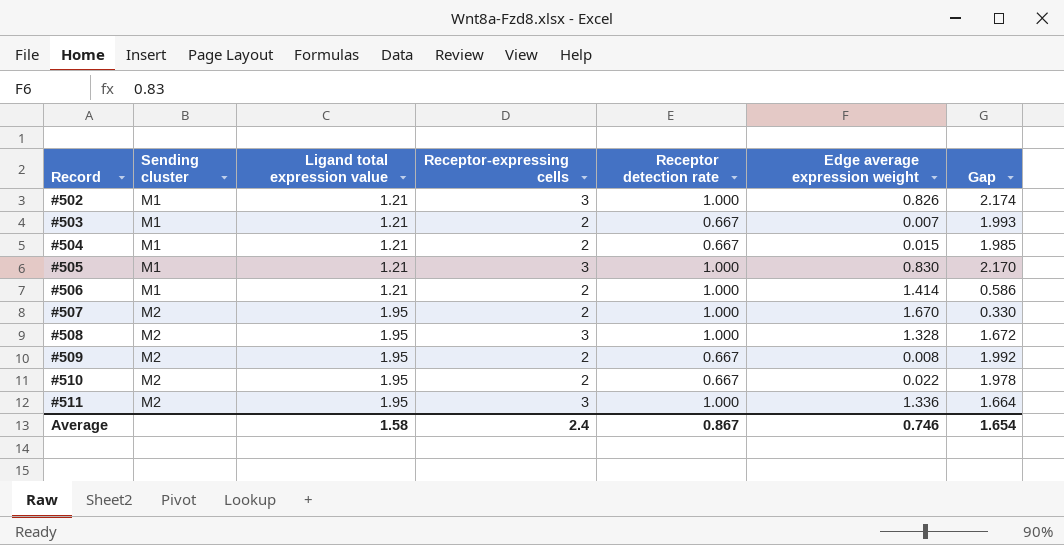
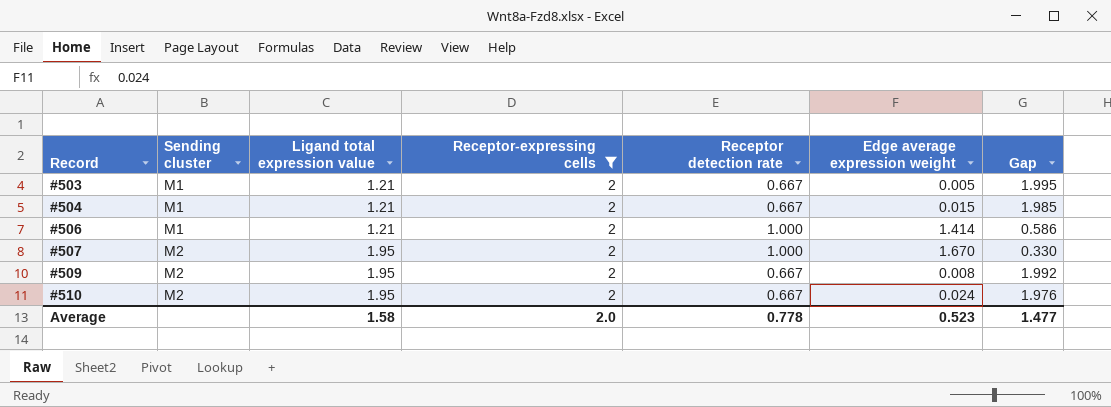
filter: none -> Receptor-expressing cells = 2
#503 | Edge average expression weight: 0.007 -> 0.005
#503 | Gap: 1.993 -> 1.995
#510 | Edge average expression weight: 0.022 -> 0.024
#510 | Gap: 1.978 -> 1.976
Average | Receptor-expressing cells: 2.4 -> 2.0
Average | Receptor detection rate: 0.867 -> 0.778
Average | Edge average expression weight: 0.746 -> 0.523
Average | Gap: 1.654 -> 1.477

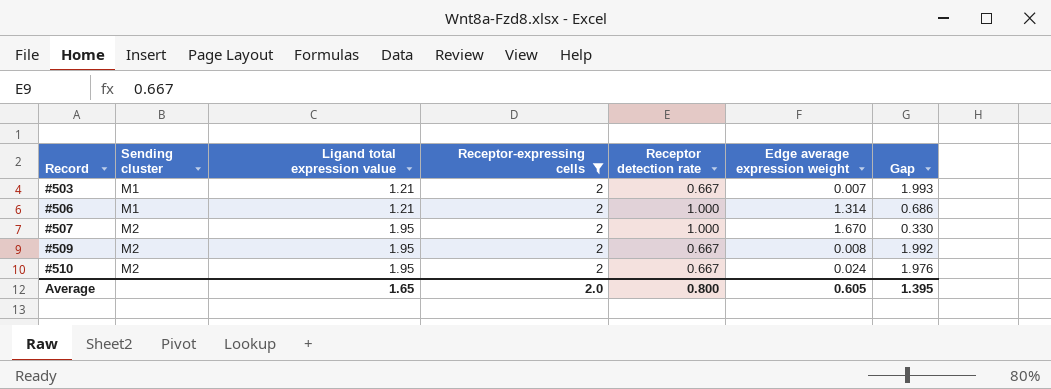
row #504: M1 | 1.21 | 2 | 0.667 | 0.015 | 1.985 -> none
#503 | Edge average expression weight: 0.005 -> 0.007
#503 | Gap: 1.995 -> 1.993
#506 | Edge average expression weight: 1.414 -> 1.314
#506 | Gap: 0.586 -> 0.686
Average | Ligand total expression value: 1.58 -> 1.65
Average | Receptor detection rate: 0.778 -> 0.800
Average | Edge average expression weight: 0.523 -> 0.605
Average | Gap: 1.477 -> 1.395

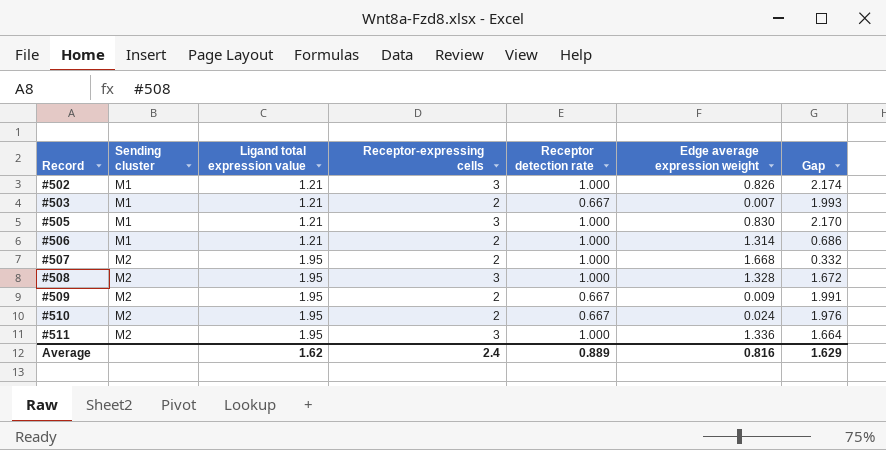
filter: Receptor-expressing cells = 2 -> none
#507 | Edge average expression weight: 1.670 -> 1.668
#507 | Gap: 0.330 -> 0.332
#509 | Edge average expression weight: 0.008 -> 0.009
#509 | Gap: 1.992 -> 1.991
Average | Ligand total expression value: 1.65 -> 1.62
Average | Receptor-expressing cells: 2.0 -> 2.4
Average | Receptor detection rate: 0.800 -> 0.889
Average | Edge average expression weight: 0.605 -> 0.816
Average | Gap: 1.395 -> 1.629

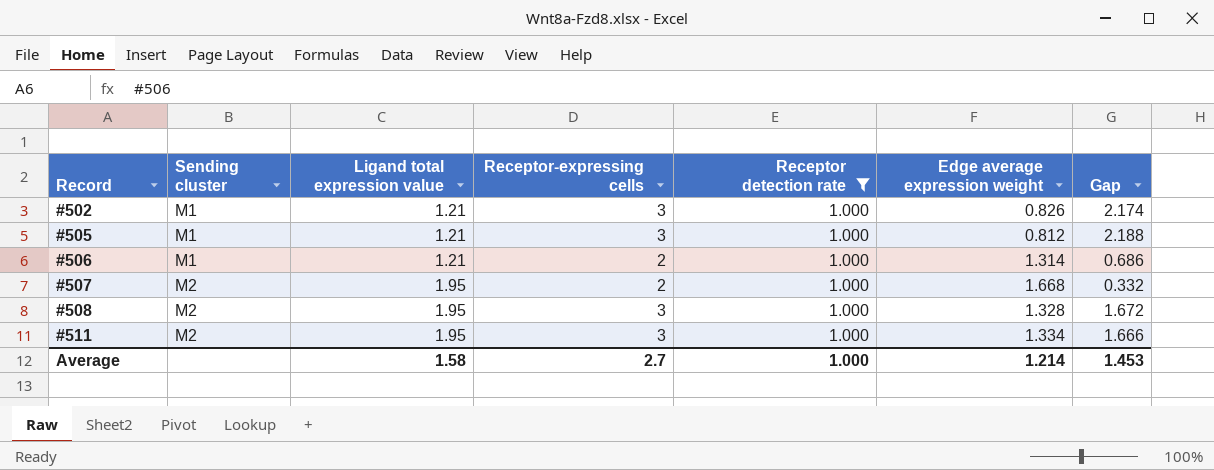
filter: none -> Receptor detection rate = 1.000
#505 | Edge average expression weight: 0.830 -> 0.812
#505 | Gap: 2.170 -> 2.188
#511 | Edge average expression weight: 1.336 -> 1.334
#511 | Gap: 1.664 -> 1.666
Average | Ligand total expression value: 1.62 -> 1.58
Average | Receptor-expressing cells: 2.4 -> 2.7
Average | Receptor detection rate: 0.889 -> 1.000
Average | Edge average expression weight: 0.816 -> 1.214
Average | Gap: 1.629 -> 1.453

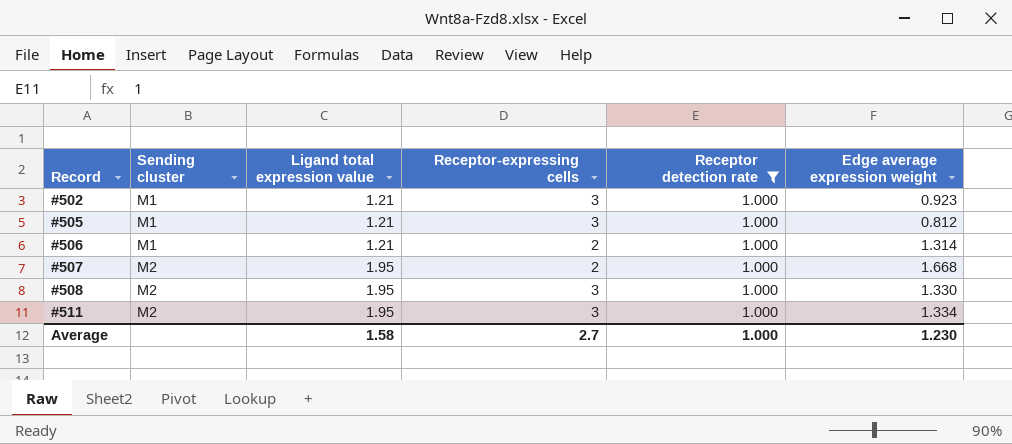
column Gap | formula: [Receptor-expressing cells] - [Edge average expression weight] -> none
#502 | Edge average expression weight: 0.826 -> 0.923
#508 | Edge average expression weight: 1.328 -> 1.330
Average | Edge average expression weight: 1.214 -> 1.230

